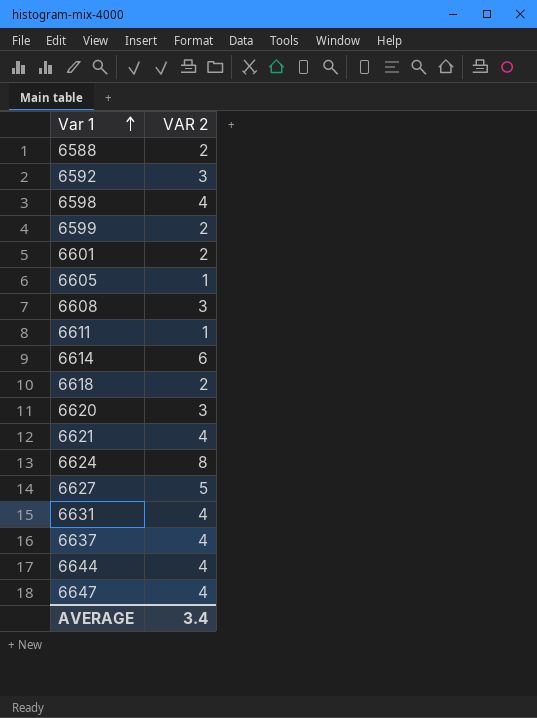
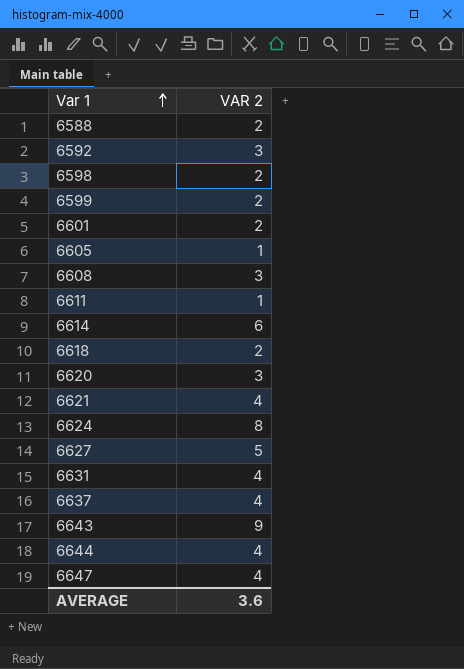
6598 | VAR 2: 4 -> 2
row 6643: none -> 9
AVERAGE | VAR 2: 3.4 -> 3.6

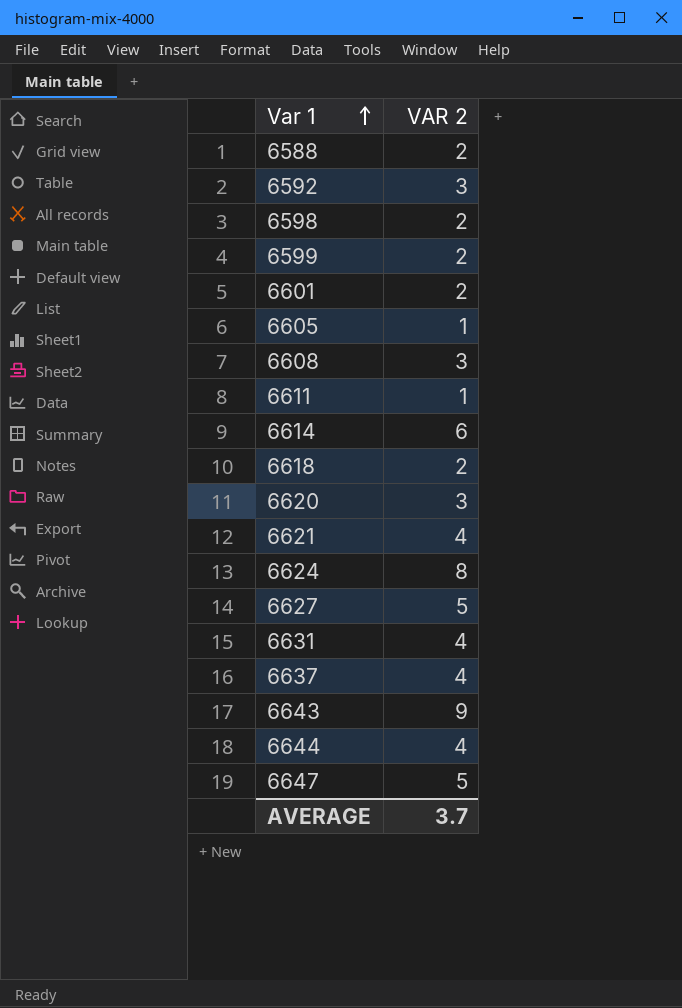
6647 | VAR 2: 4 -> 5
AVERAGE | VAR 2: 3.6 -> 3.7

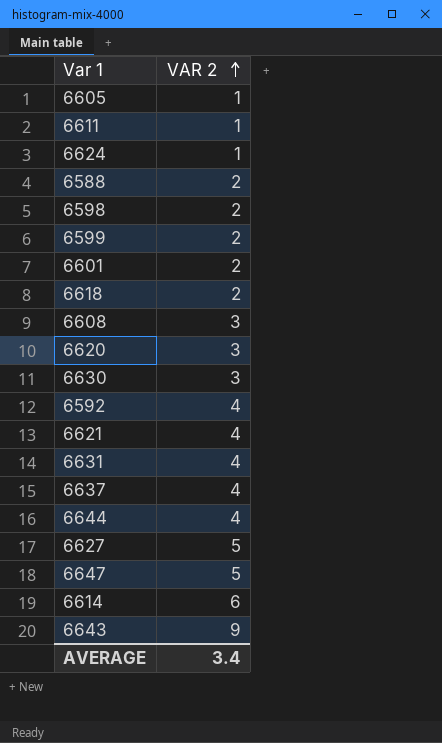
row order: Var 1 ascending -> VAR 2 ascending
6624 | VAR 2: 8 -> 1
row 6630: none -> 3
6592 | VAR 2: 3 -> 4
AVERAGE | VAR 2: 3.7 -> 3.4

